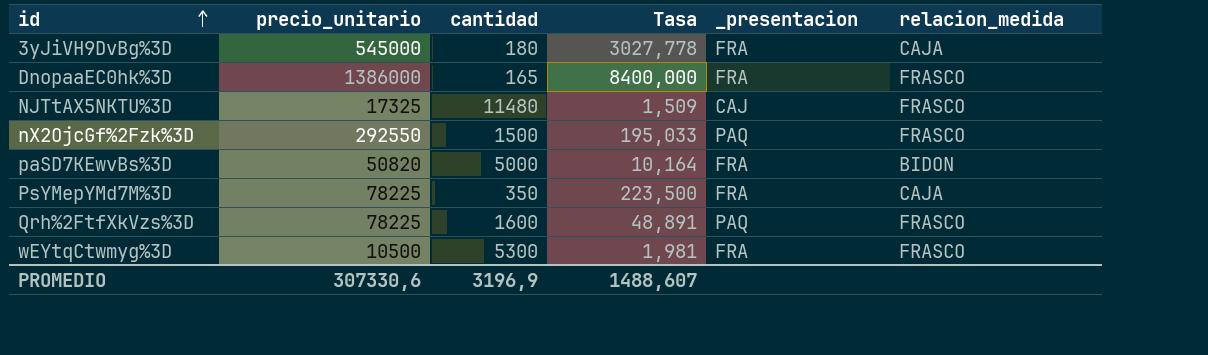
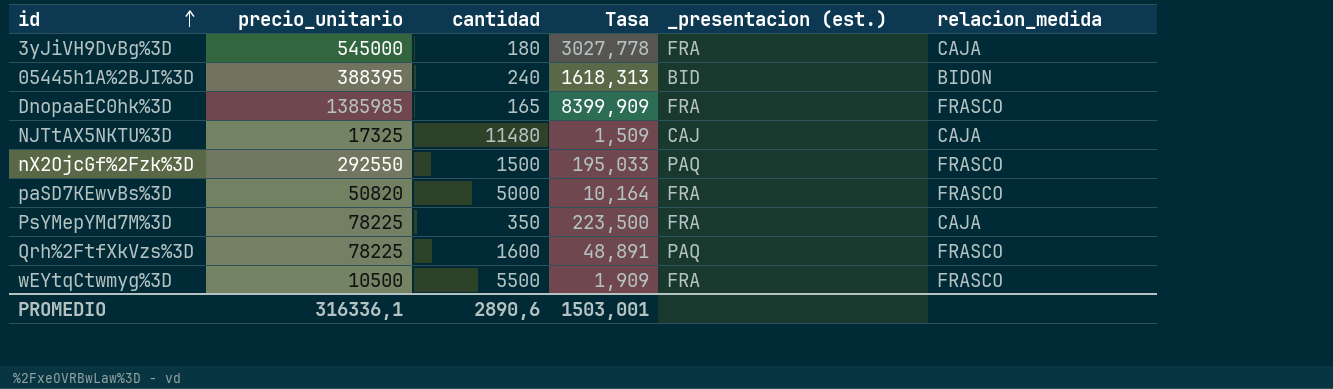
column name: _presentacion -> _presentacion (est.)
row 05445h1A%2BJI%3D: none -> 388395 | 240 | 1618,313 | BID | BIDON
DnopaaEC0hk%3D | precio_unitario: 1386000 -> 1385985
DnopaaEC0hk%3D | Tasa: 8400,000 -> 8399,909
NJTtAX5NKTU%3D | relacion_medida: FRASCO -> CAJA
paSD7KEwvBs%3D | relacion_medida: BIDON -> FRASCO
wEYtqCtwmyg%3D | cantidad: 5300 -> 5500
wEYtqCtwmyg%3D | Tasa: 1,981 -> 1,909
PROMEDIO | precio_unitario: 307330,6 -> 316336,1
PROMEDIO | cantidad: 3196,9 -> 2890,6
PROMEDIO | Tasa: 1488,607 -> 1503,001

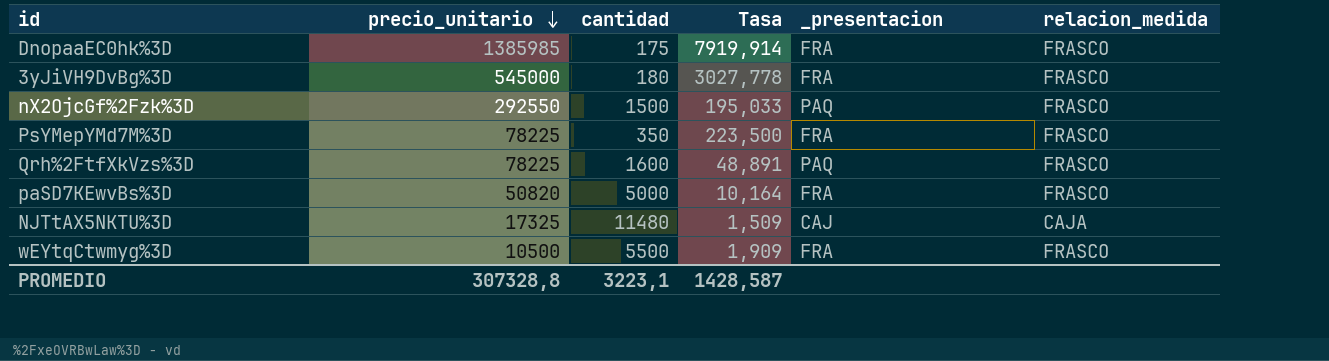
row order: id ascending -> precio_unitario descending
column name: _presentacion (est.) -> _presentacion
row 05445h1A%2BJI%3D: 388395 | 240 | 1618,313 | BID | BIDON -> none
DnopaaEC0hk%3D | cantidad: 165 -> 175
DnopaaEC0hk%3D | Tasa: 8399,909 -> 7919,914
3yJiVH9DvBg%3D | relacion_medida: CAJA -> FRASCO
PsYMepYMd7M%3D | relacion_medida: CAJA -> FRASCO
PROMEDIO | precio_unitario: 316336,1 -> 307328,8
PROMEDIO | cantidad: 2890,6 -> 3223,1
PROMEDIO | Tasa: 1503,001 -> 1428,587

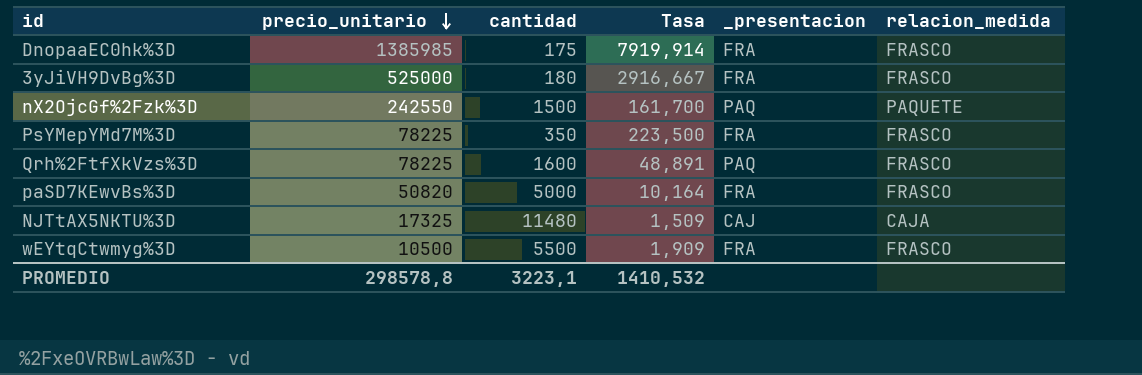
3yJiVH9DvBg%3D | precio_unitario: 545000 -> 525000
3yJiVH9DvBg%3D | Tasa: 3027,778 -> 2916,667
nX2OjcGf%2Fzk%3D | precio_unitario: 292550 -> 242550
nX2OjcGf%2Fzk%3D | Tasa: 195,033 -> 161,700
nX2OjcGf%2Fzk%3D | relacion_medida: FRASCO -> PAQUETE
PROMEDIO | precio_unitario: 307328,8 -> 298578,8
PROMEDIO | Tasa: 1428,587 -> 1410,532

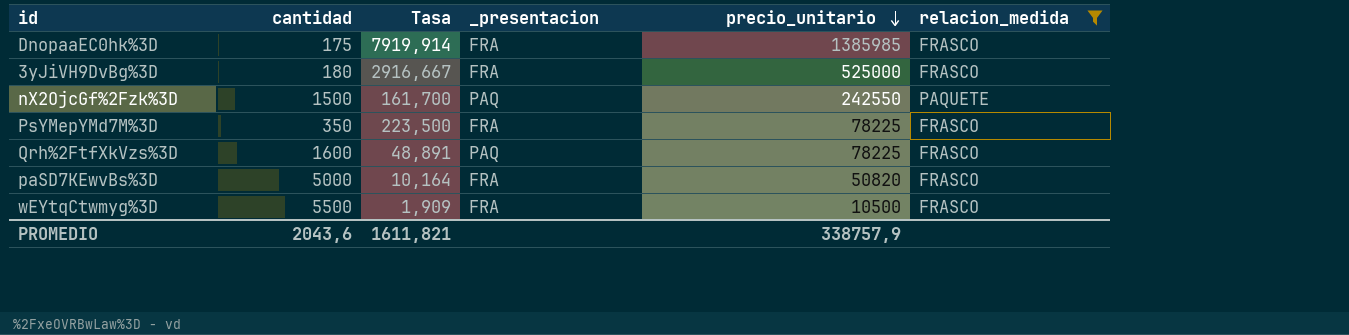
filter: none -> relacion_medida != CAJA
column precio_unitario | position: 2 -> 5
PROMEDIO | cantidad: 3223,1 -> 2043,6
PROMEDIO | Tasa: 1410,532 -> 1611,821
PROMEDIO | precio_unitario: 298578,8 -> 338757,9

